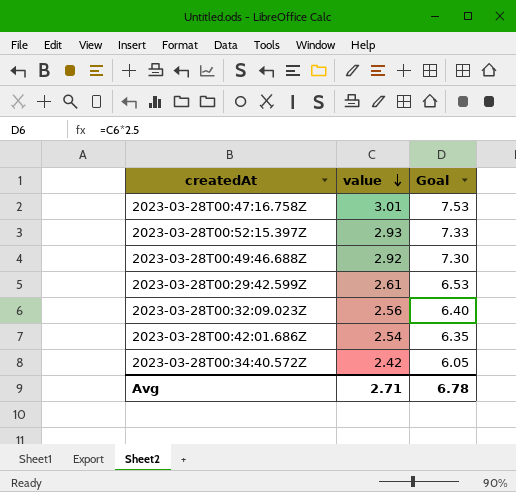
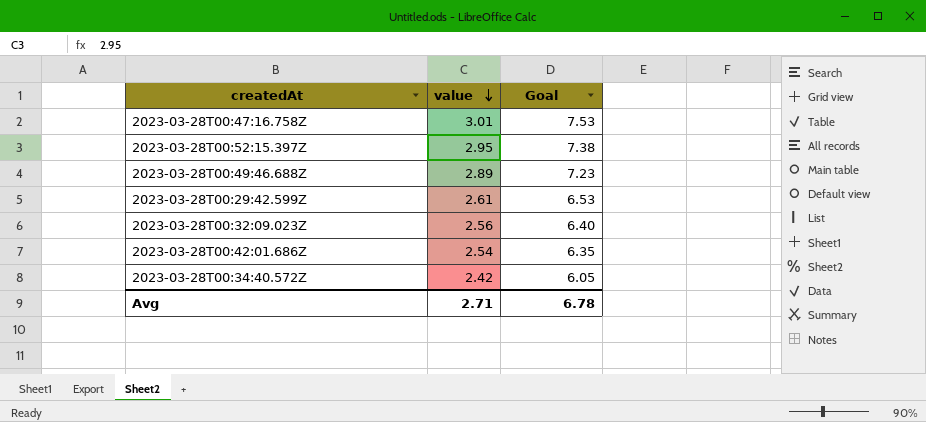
2023-03-28T00:52:15.397Z | value: 2.93 -> 2.95
2023-03-28T00:52:15.397Z | Goal: 7.33 -> 7.38
2023-03-28T00:49:46.688Z | value: 2.92 -> 2.89
2023-03-28T00:49:46.688Z | Goal: 7.30 -> 7.23

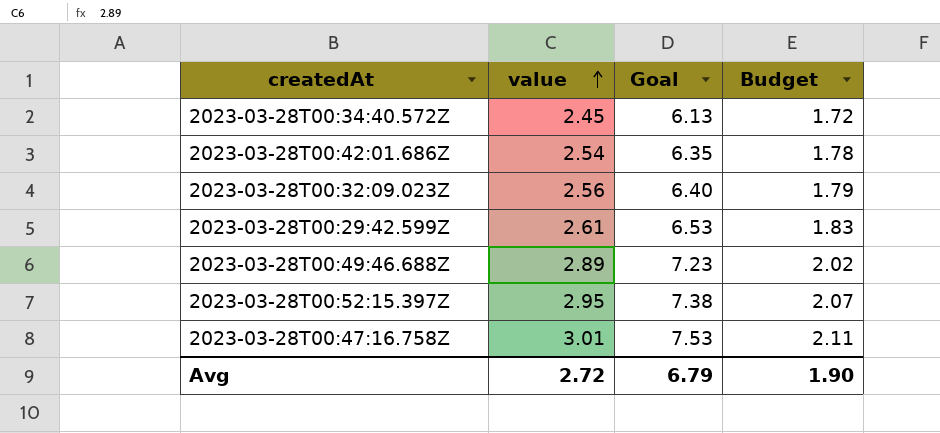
row order: value descending -> value ascending
column Budget | formula: none -> [value] * 0.7
2023-03-28T00:34:40.572Z | value: 2.42 -> 2.45
2023-03-28T00:34:40.572Z | Goal: 6.05 -> 6.13
Avg | value: 2.71 -> 2.72
Avg | Goal: 6.78 -> 6.79

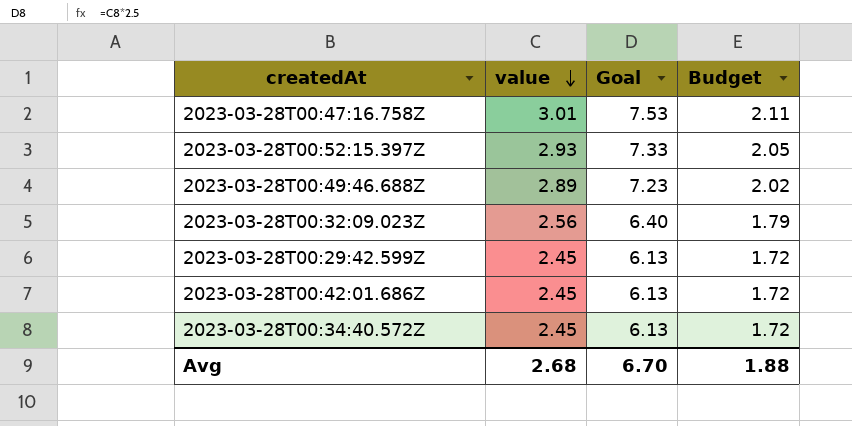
row order: value ascending -> value descending
2023-03-28T00:52:15.397Z | value: 2.95 -> 2.93
2023-03-28T00:52:15.397Z | Goal: 7.38 -> 7.33
2023-03-28T00:52:15.397Z | Budget: 2.07 -> 2.05
2023-03-28T00:29:42.599Z | value: 2.61 -> 2.45
2023-03-28T00:29:42.599Z | Goal: 6.53 -> 6.13
2023-03-28T00:29:42.599Z | Budget: 1.83 -> 1.72
2023-03-28T00:42:01.686Z | value: 2.54 -> 2.45
2023-03-28T00:42:01.686Z | Goal: 6.35 -> 6.13
2023-03-28T00:42:01.686Z | Budget: 1.78 -> 1.72
Avg | value: 2.72 -> 2.68
Avg | Goal: 6.79 -> 6.70
Avg | Budget: 1.90 -> 1.88

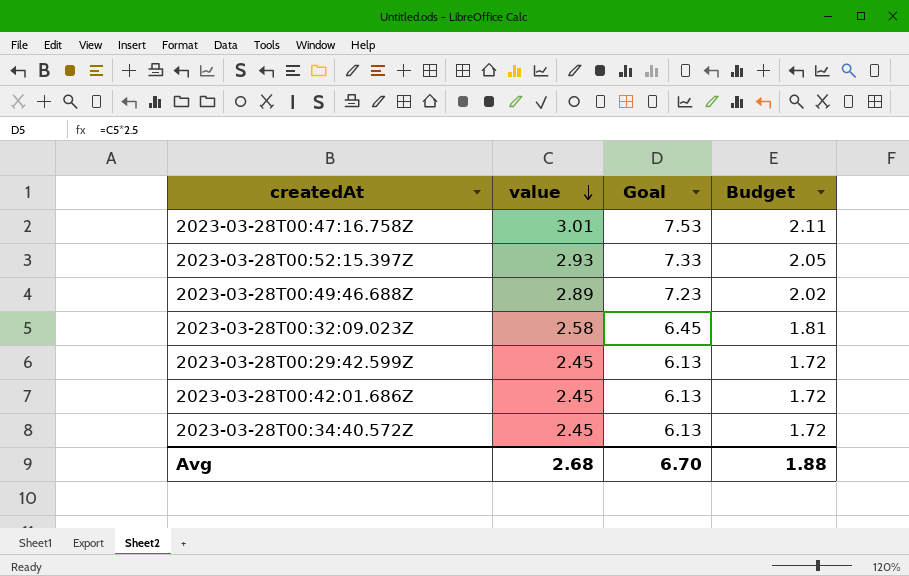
2023-03-28T00:32:09.023Z | value: 2.56 -> 2.58
2023-03-28T00:32:09.023Z | Goal: 6.40 -> 6.45
2023-03-28T00:32:09.023Z | Budget: 1.79 -> 1.81

